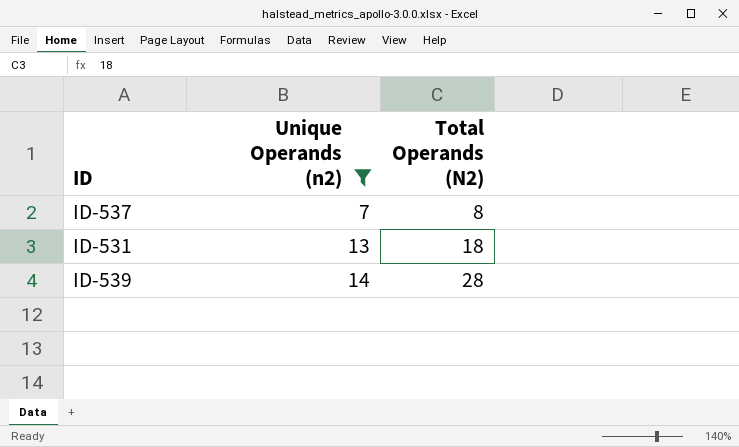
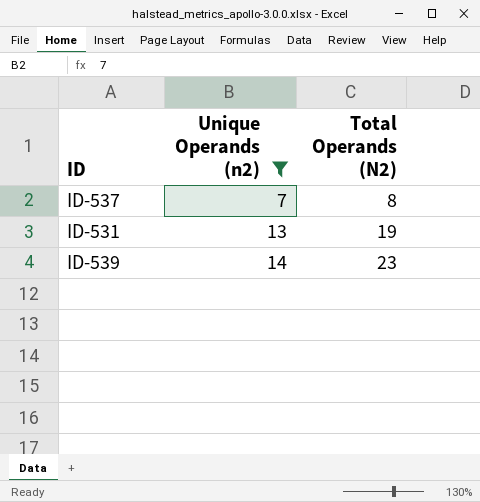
ID-531 | Total Operands (N2): 18 -> 19
ID-539 | Total Operands (N2): 28 -> 23

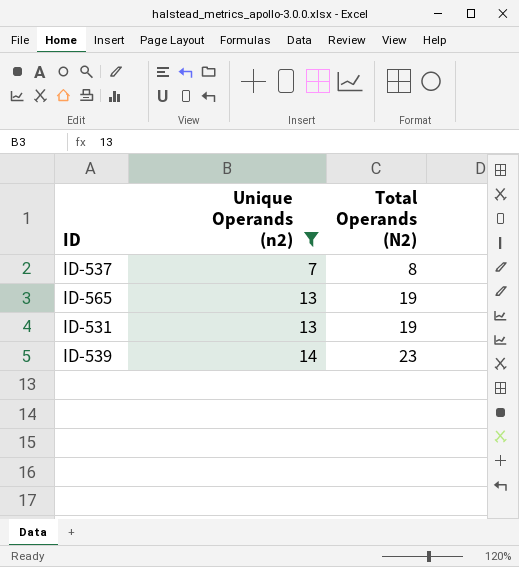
row ID-565: none -> 13 | 19

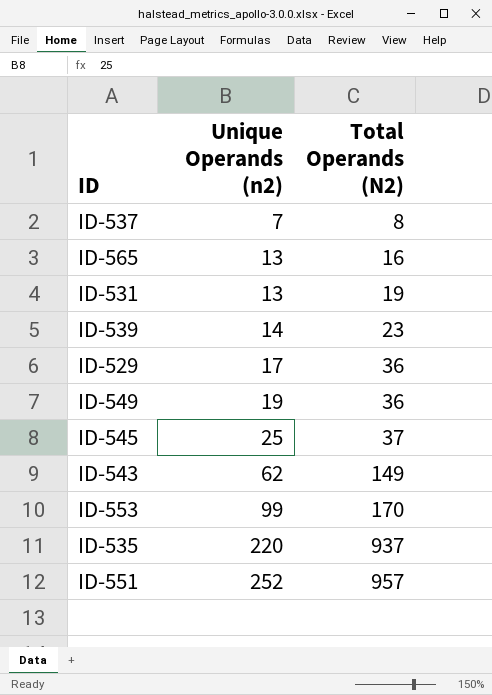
filter: Unique Operands (n2) <= 14 -> none
ID-565 | Total Operands (N2): 19 -> 16

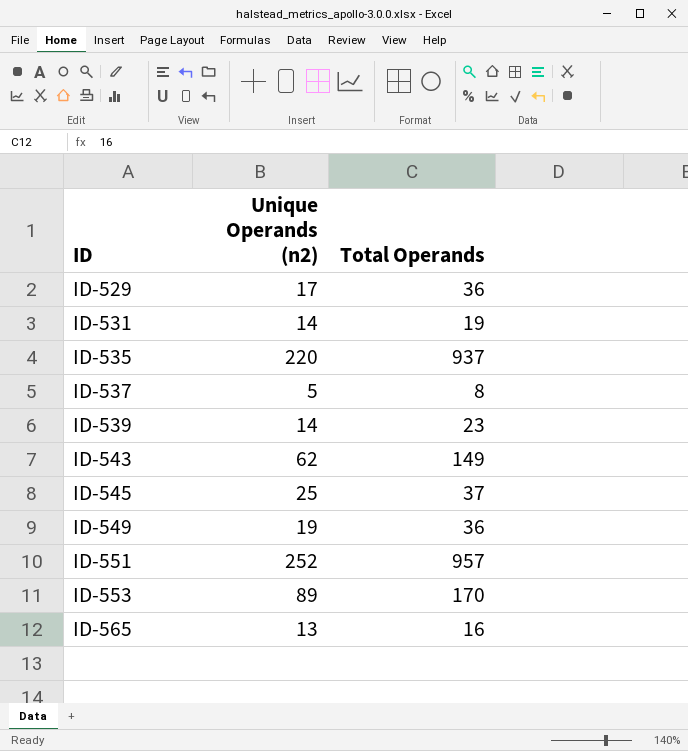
row order: Unique Operands (n2) ascending -> ID ascending
column name: Total Operands (N2) -> Total Operands
ID-531 | Unique Operands (n2): 13 -> 14
ID-537 | Unique Operands (n2): 7 -> 5
ID-553 | Unique Operands (n2): 99 -> 89

